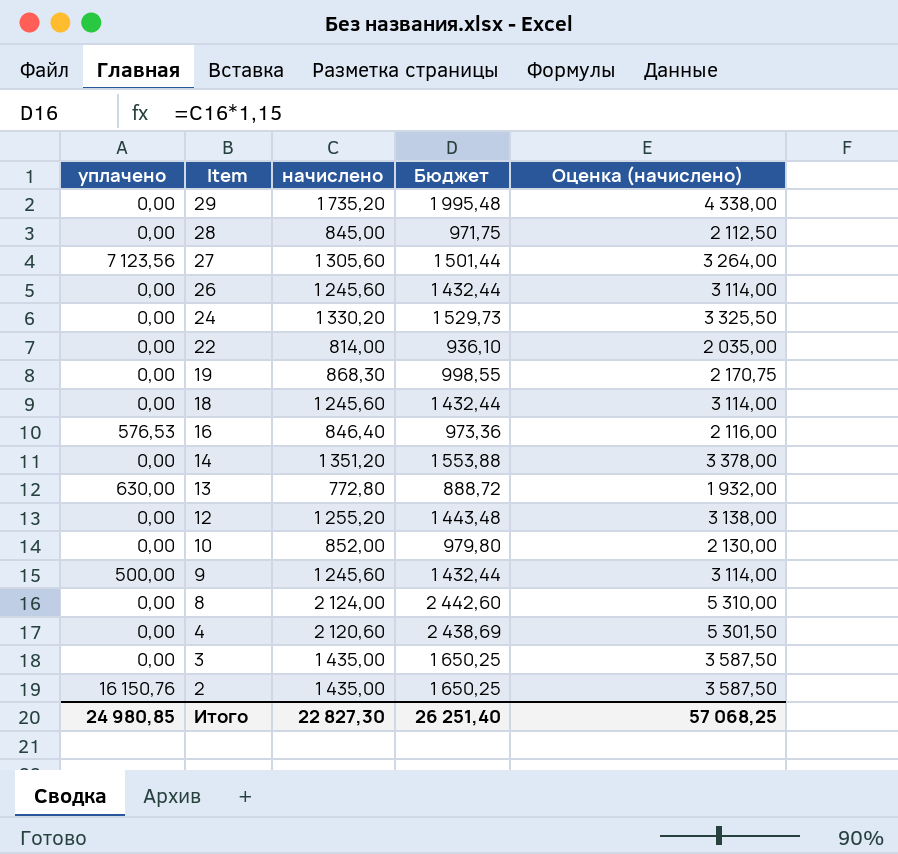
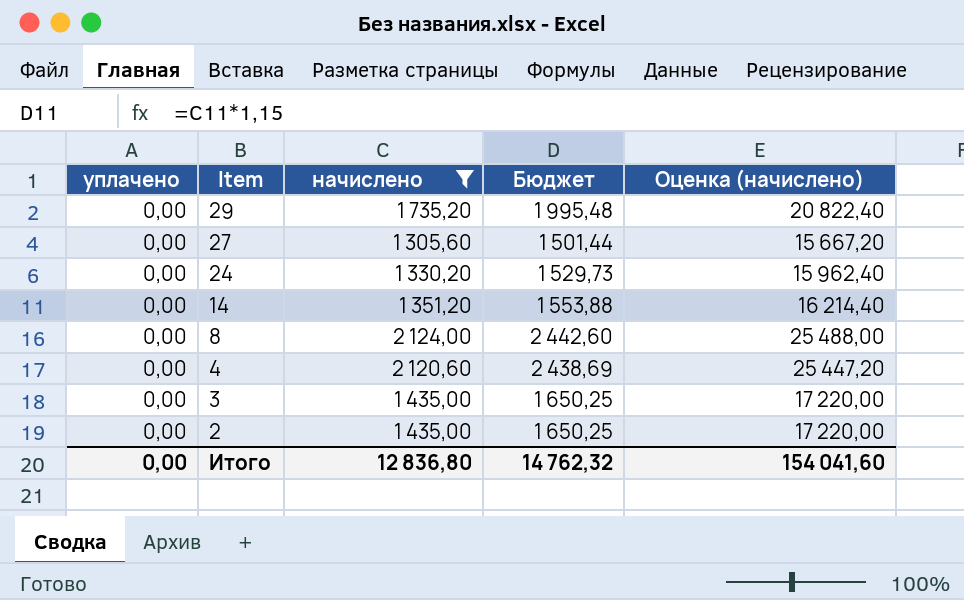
filter: none -> начислено >= 1 305,60
column Оценка (начислено) | formula: [начислено] * 2,5 -> [начислено] * 12
27 | уплачено: 7 123,56 -> 0,00
2 | уплачено: 16 150,76 -> 0,00
Итого | уплачено: 24 980,85 -> 0,00
Итого | начислено: 22 827,30 -> 12 836,80
Итого | Бюджет: 26 251,40 -> 14 762,32
Итого | Оценка (начислено): 57 068,25 -> 154 041,60

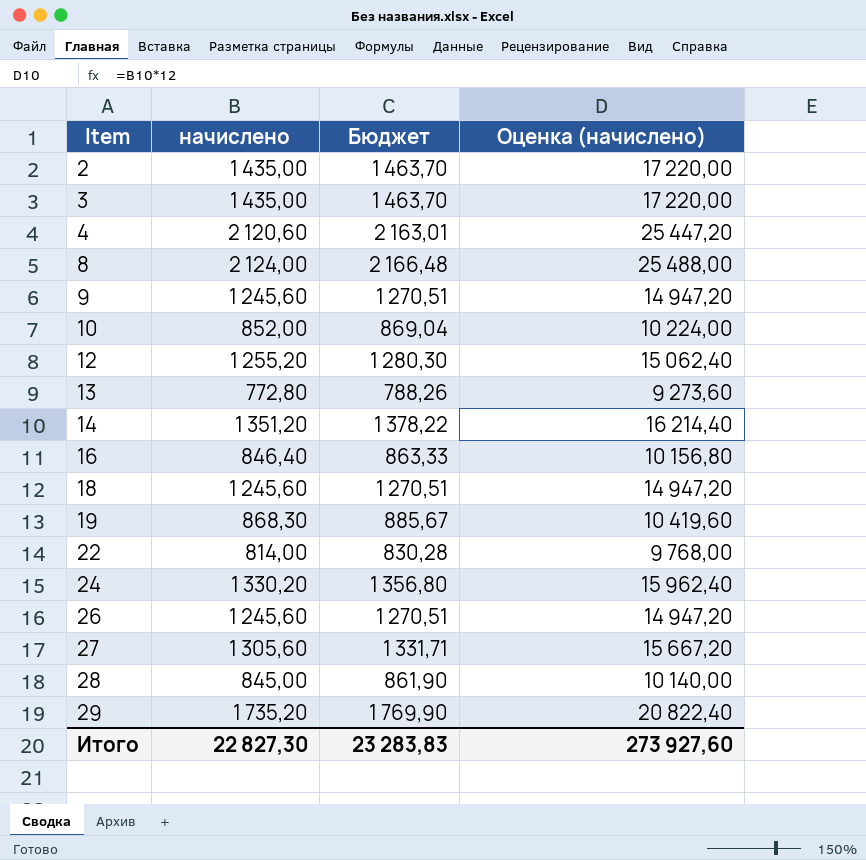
filter: начислено >= 1 305,60 -> none
row order: Item descending -> Item ascending
column уплачено | position: 1 -> none
column Бюджет | formula: [начислено] * 1,15 -> [начислено] * 1,02
Итого | начислено: 12 836,80 -> 22 827,30
Итого | Бюджет: 14 762,32 -> 23 283,83
Итого | Оценка (начислено): 154 041,60 -> 273 927,60

